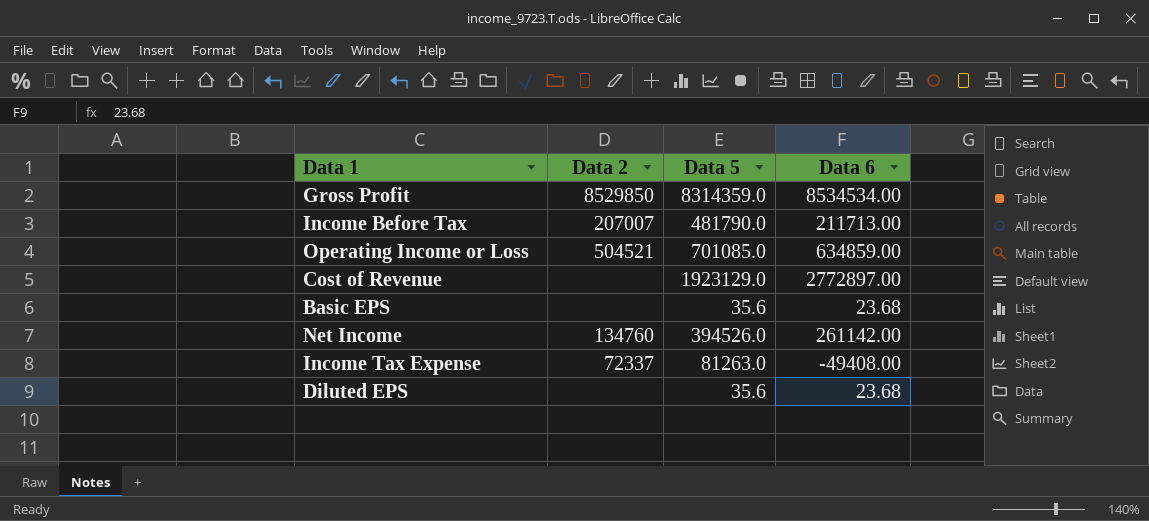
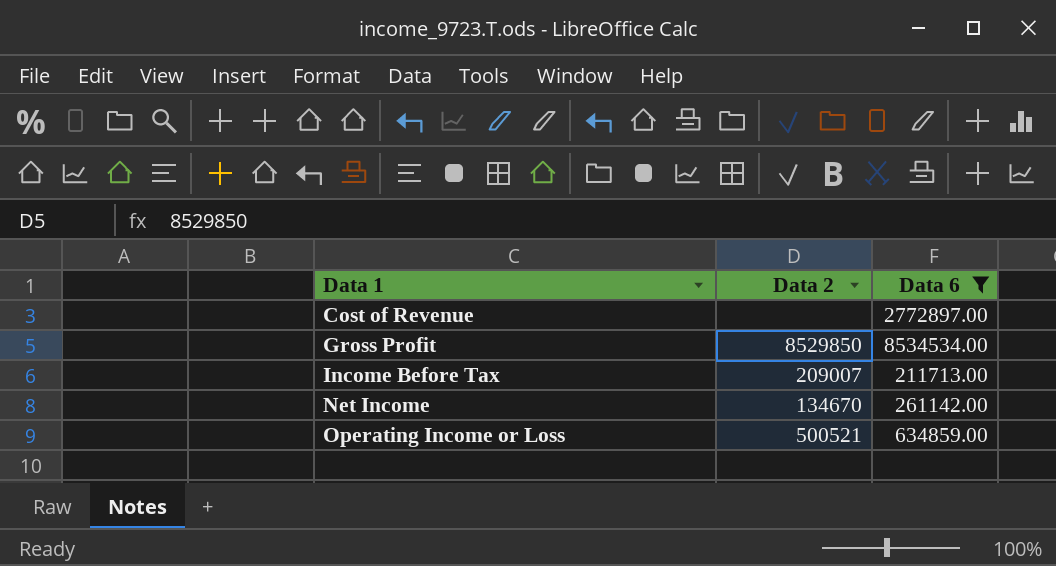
filter: none -> Data 6 >= 211713.00
row order: none -> Data 1 ascending
column Data 5 | position: 3 -> none
Income Before Tax | Data 2: 207007 -> 209007
Net Income | Data 2: 134760 -> 134670
Operating Income or Loss | Data 2: 504521 -> 500521

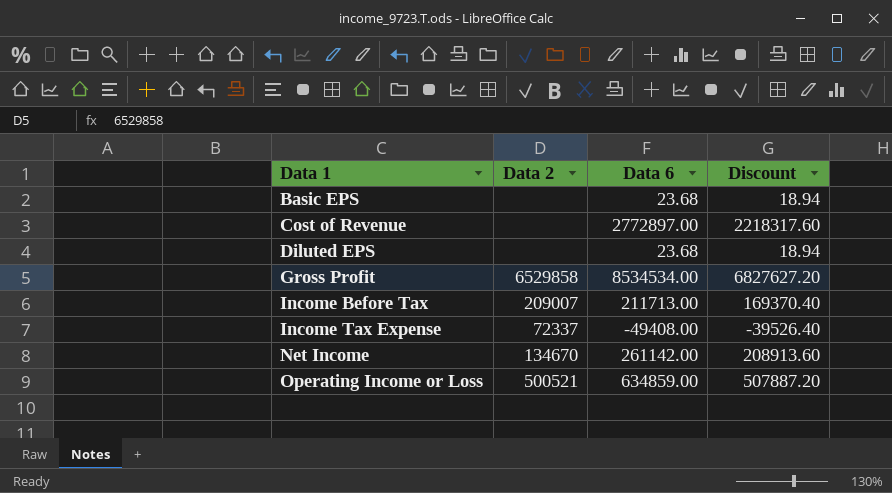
filter: Data 6 >= 211713.00 -> none
column Discount | formula: none -> [Data 6] * 0.8
Gross Profit | Data 2: 8529850 -> 6529858

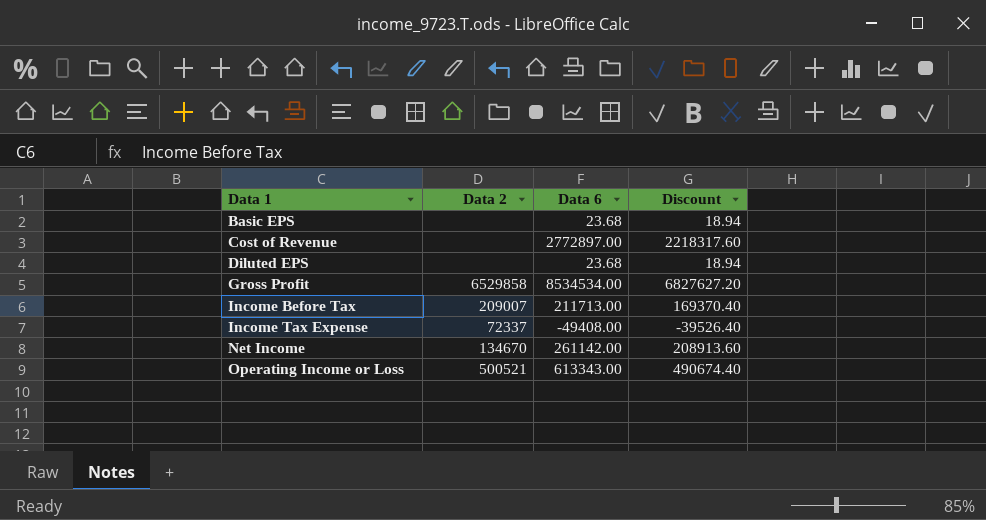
Operating Income or Loss | Data 6: 634859.00 -> 613343.00
Operating Income or Loss | Discount: 507887.20 -> 490674.40

